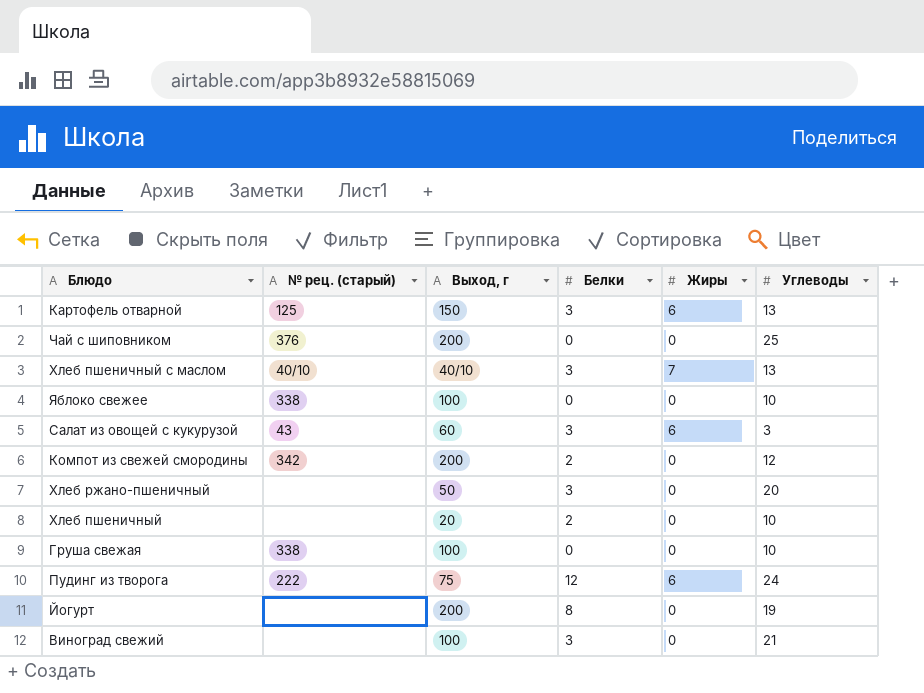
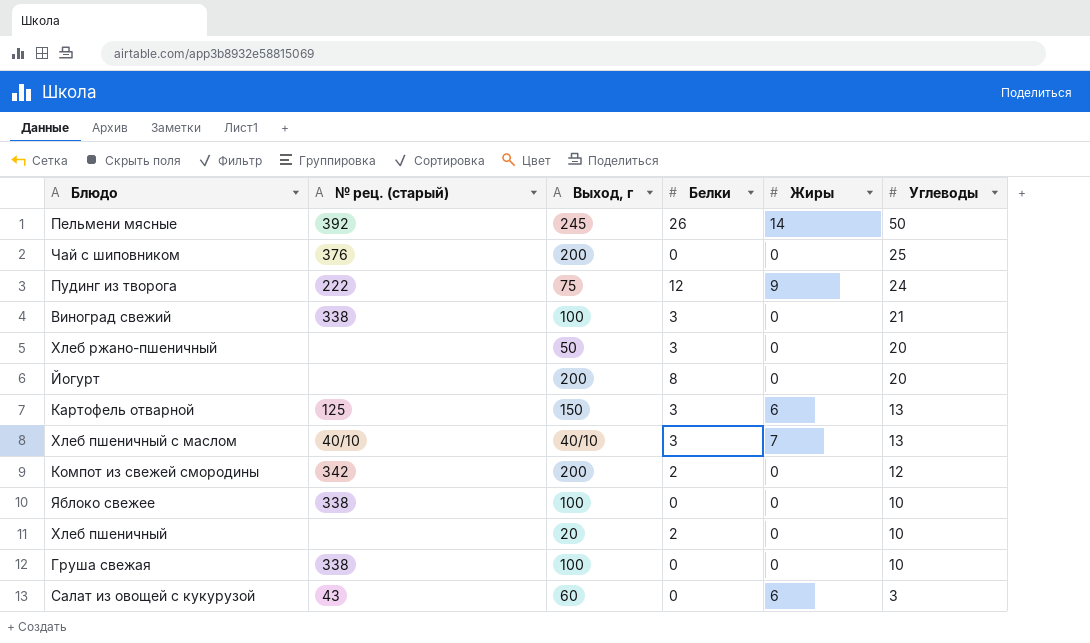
row order: none -> Углеводы descending
row Пельмени мясные: none -> 392 | 245 | 26 | 14 | 50
Пудинг из творога | Жиры: 6 -> 9
Виноград свежий | № рец. (старый): none -> 338
Йогурт | Углеводы: 19 -> 20
Салат из овощей с кукурузой | Белки: 3 -> 0

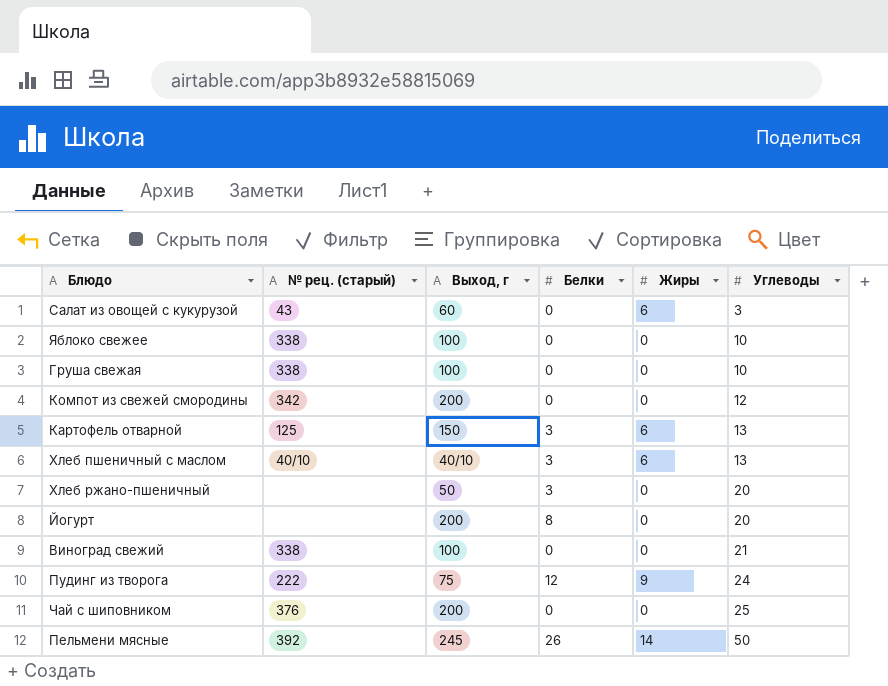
row order: Углеводы descending -> Углеводы ascending
row Хлеб пшеничный: none | 20 | 2 | 0 | 10 -> none
Компот из свежей смородины | Белки: 2 -> 0
Хлеб пшеничный с маслом | Жиры: 7 -> 6
Виноград свежий | Белки: 3 -> 0

